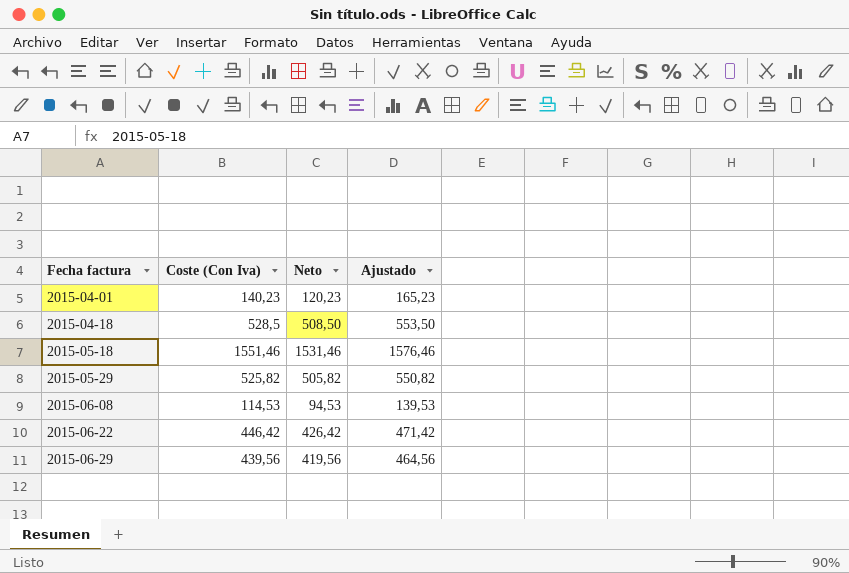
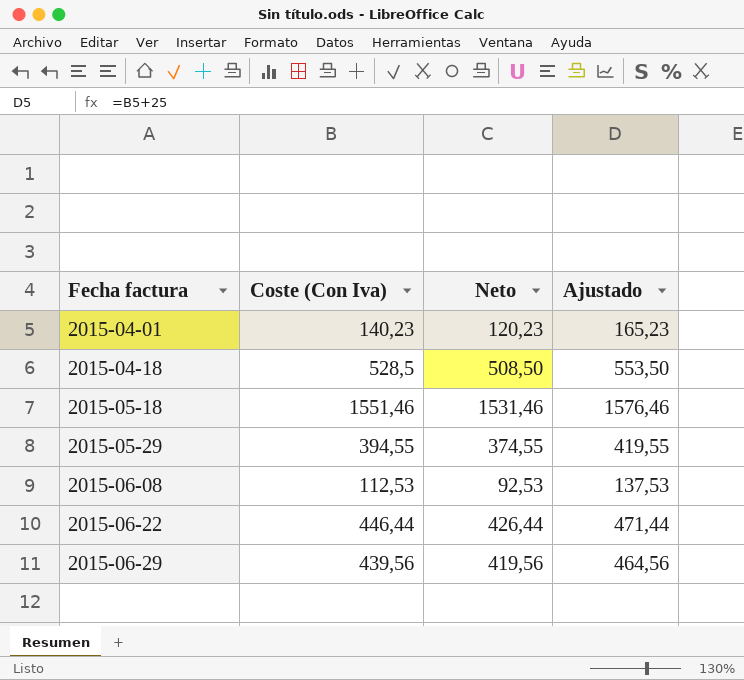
2015-05-29 | Coste (Con Iva): 525,82 -> 394,55
2015-05-29 | Neto: 505,82 -> 374,55
2015-05-29 | Ajustado: 550,82 -> 419,55
2015-06-08 | Coste (Con Iva): 114,53 -> 112,53
2015-06-08 | Neto: 94,53 -> 92,53
2015-06-08 | Ajustado: 139,53 -> 137,53
2015-06-22 | Coste (Con Iva): 446,42 -> 446,44
2015-06-22 | Neto: 426,42 -> 426,44
2015-06-22 | Ajustado: 471,42 -> 471,44

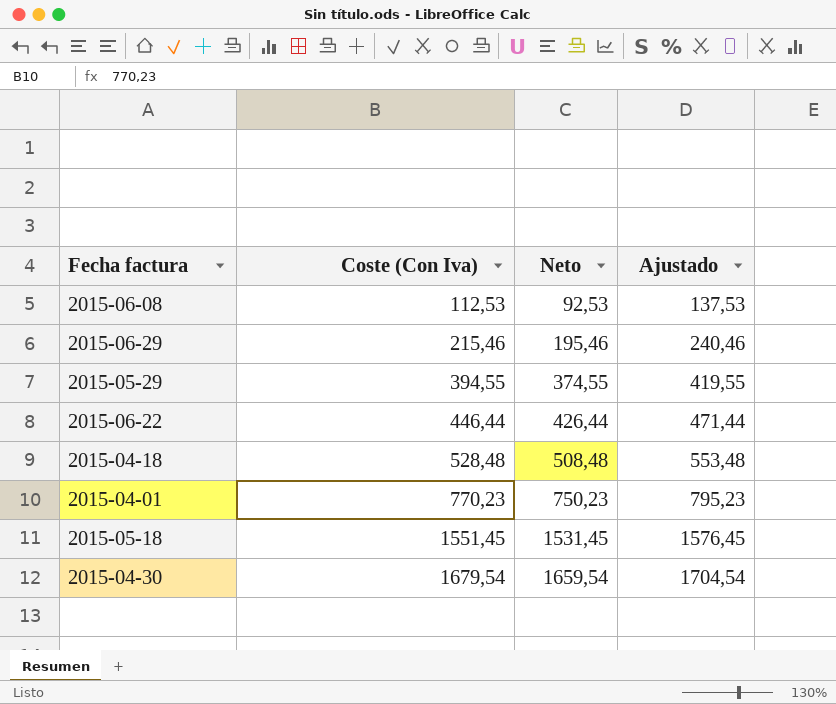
row order: Fecha factura ascending -> Coste (Con Iva) ascending
2015-06-29 | Coste (Con Iva): 439,56 -> 215,46
2015-06-29 | Neto: 419,56 -> 195,46
2015-06-29 | Ajustado: 464,56 -> 240,46
2015-04-18 | Coste (Con Iva): 528,5 -> 528,48
2015-04-18 | Neto: 508,50 -> 508,48
2015-04-18 | Ajustado: 553,50 -> 553,48
2015-04-01 | Coste (Con Iva): 140,23 -> 770,23
2015-04-01 | Neto: 120,23 -> 750,23
2015-04-01 | Ajustado: 165,23 -> 795,23
2015-05-18 | Coste (Con Iva): 1551,46 -> 1551,45
2015-05-18 | Neto: 1531,46 -> 1531,45
2015-05-18 | Ajustado: 1576,46 -> 1576,45
row 2015-04-30: none -> 1679,54 | 1659,54 | 1704,54

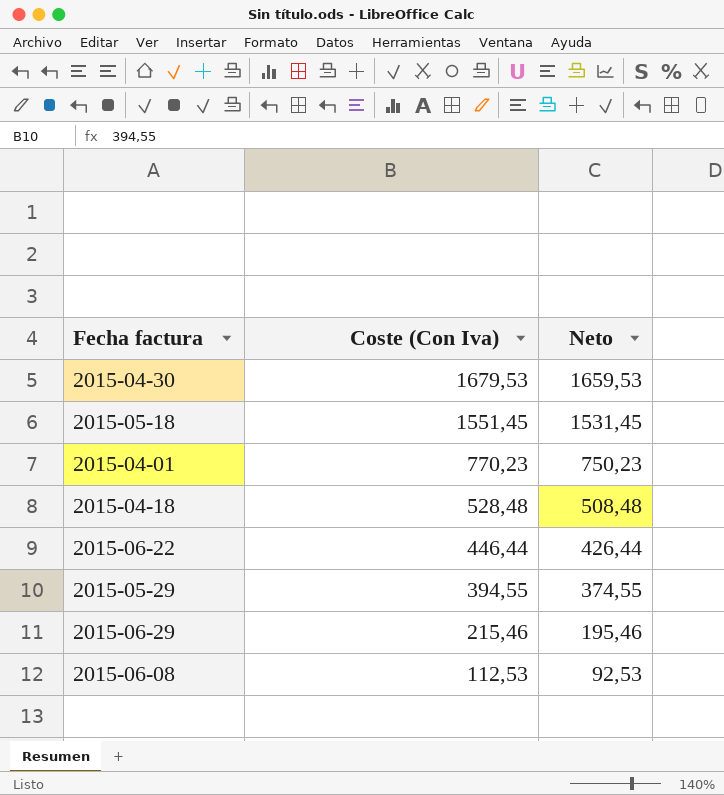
row order: Coste (Con Iva) ascending -> Coste (Con Iva) descending
column Ajustado | formula: [Coste (Con Iva)] + 25 -> none
2015-04-30 | Coste (Con Iva): 1679,54 -> 1679,53
2015-04-30 | Neto: 1659,54 -> 1659,53

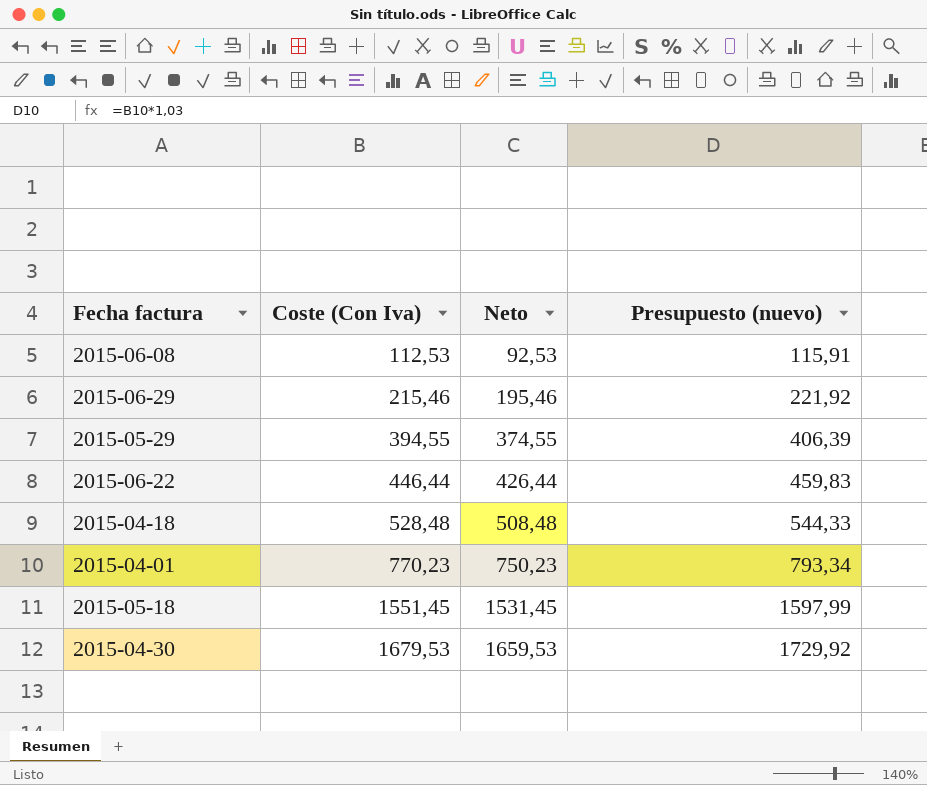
row order: Coste (Con Iva) descending -> Coste (Con Iva) ascending
column Presupuesto (nuevo) | formula: none -> [Coste (Con Iva)] * 1,03

